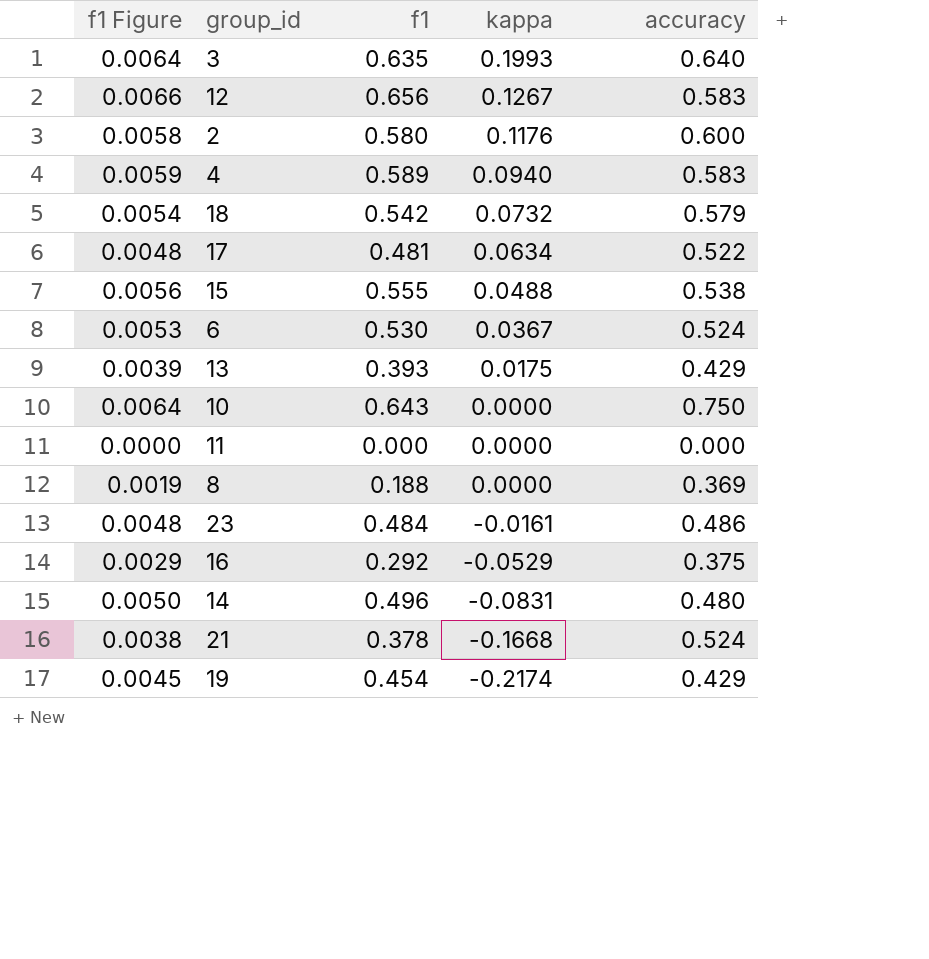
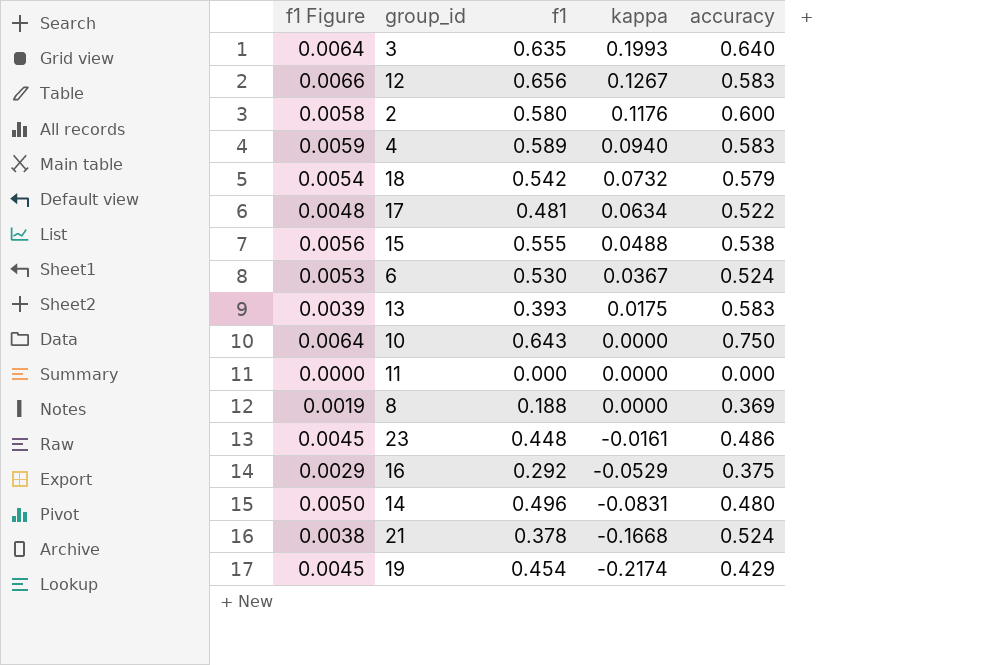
13 | accuracy: 0.429 -> 0.583
23 | f1 Figure: 0.0048 -> 0.0045
23 | f1: 0.484 -> 0.448

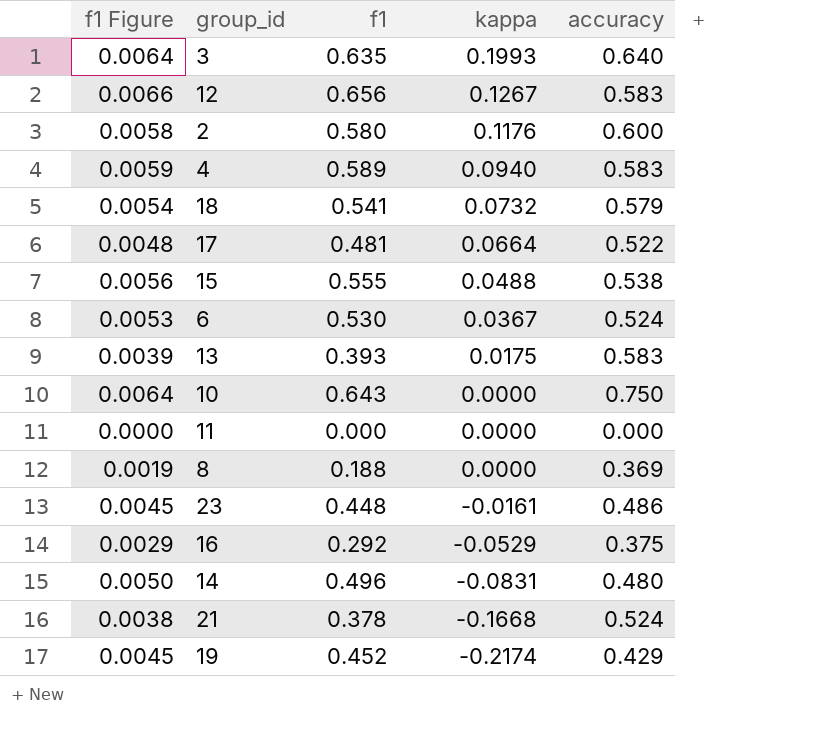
18 | f1: 0.542 -> 0.541
17 | kappa: 0.0634 -> 0.0664
19 | f1: 0.454 -> 0.452

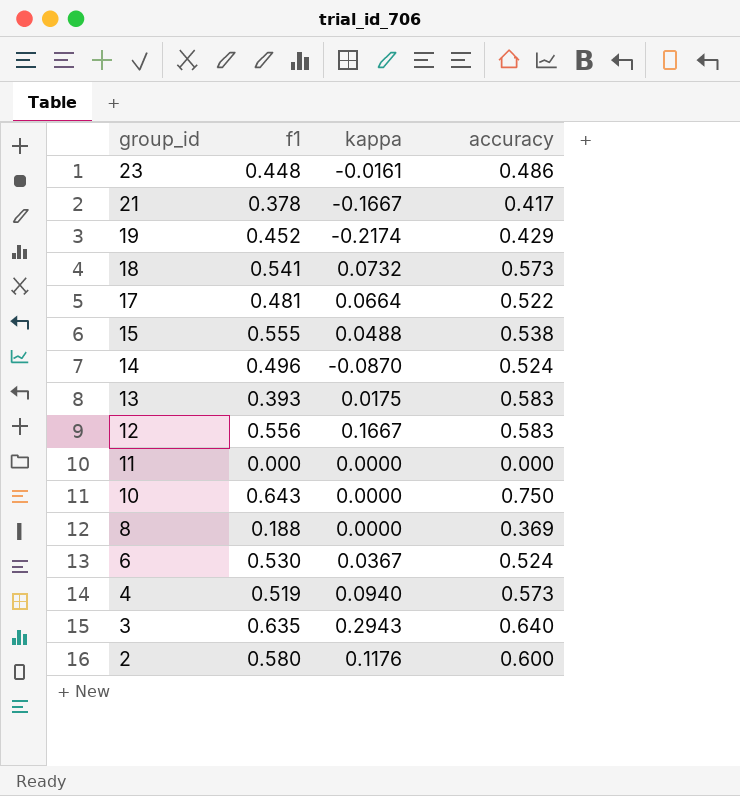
row order: kappa descending -> group_id descending
column f1 Figure | formula: [f1] * 0.01 -> none
row 16: 0.0029 | 0.292 | -0.0529 | 0.375 -> none
21 | kappa: -0.1668 -> -0.1667
21 | accuracy: 0.524 -> 0.417
18 | accuracy: 0.579 -> 0.573
14 | kappa: -0.0831 -> -0.0870
14 | accuracy: 0.480 -> 0.524
12 | f1: 0.656 -> 0.556
12 | kappa: 0.1267 -> 0.1667
4 | f1: 0.589 -> 0.519
4 | accuracy: 0.583 -> 0.573
3 | kappa: 0.1993 -> 0.2943

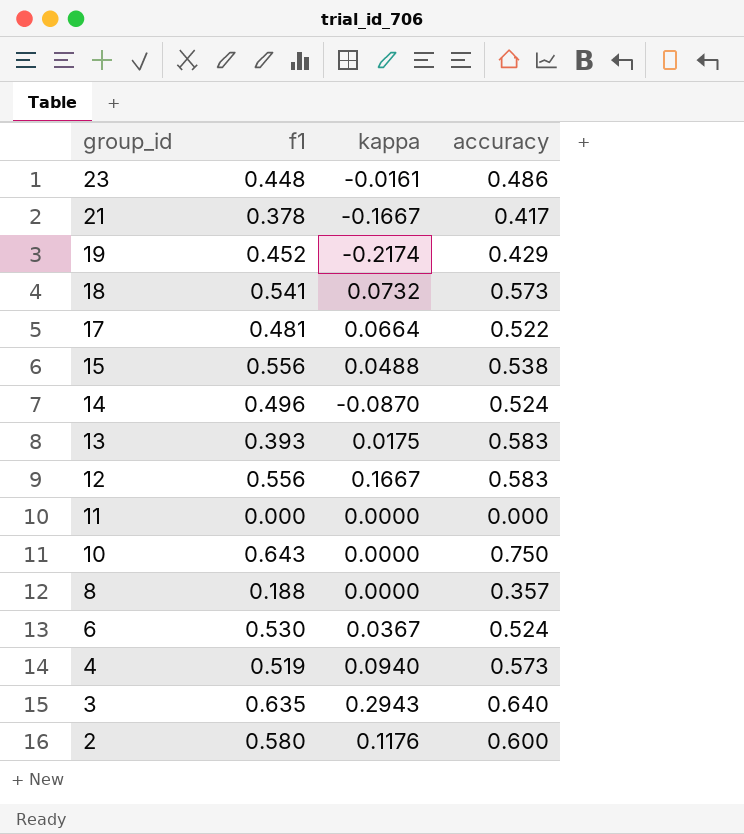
15 | f1: 0.555 -> 0.556
8 | accuracy: 0.369 -> 0.357

